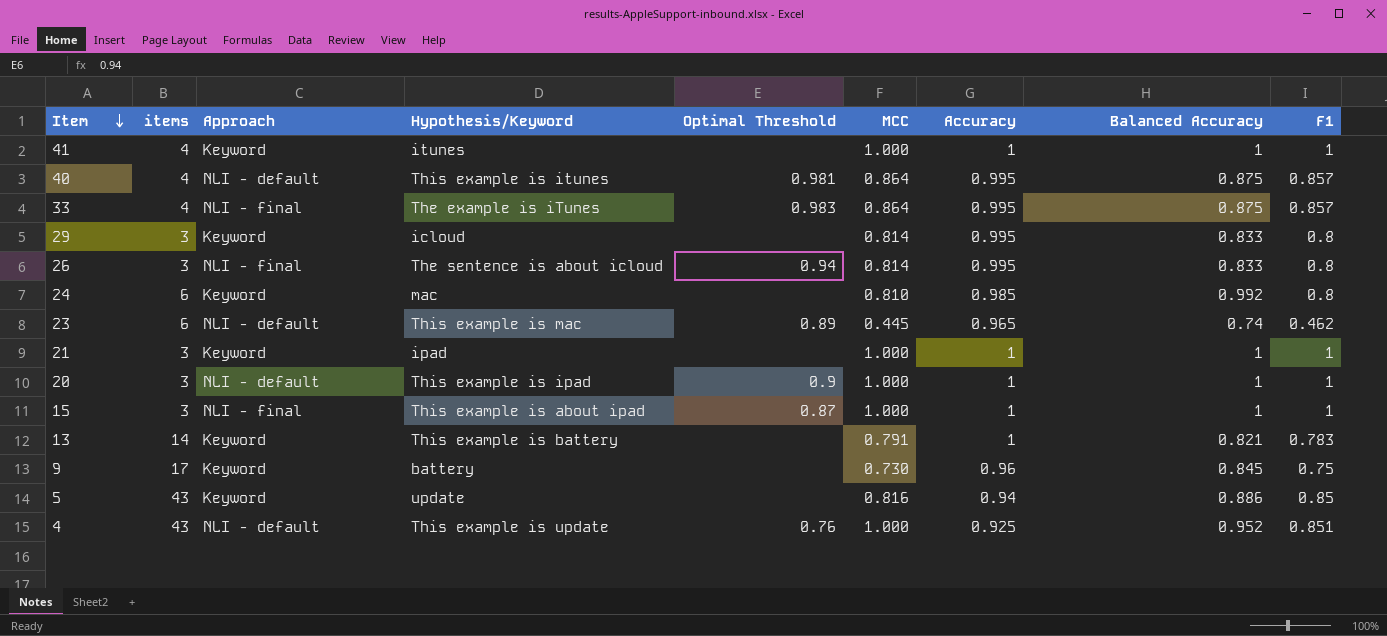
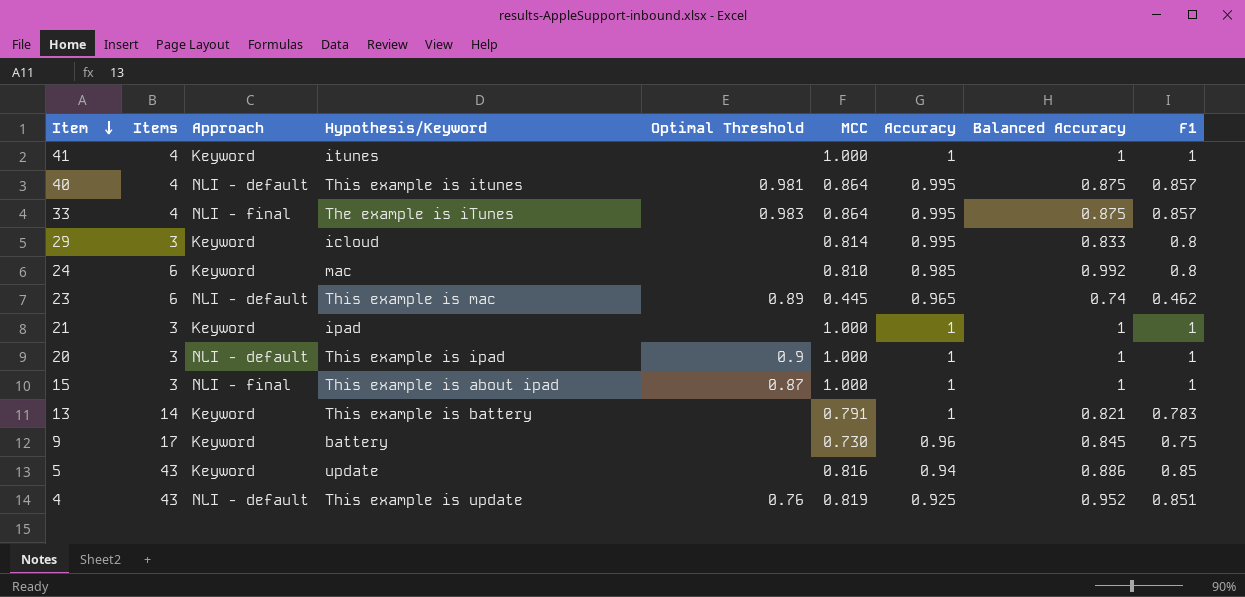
column name: items -> Items
row 26: 3 | NLI - final | The sentence is about icloud | 0.94 | 0.814 | 0.995 | 0.833 | 0.8 -> none
4 | MCC: 1.000 -> 0.819

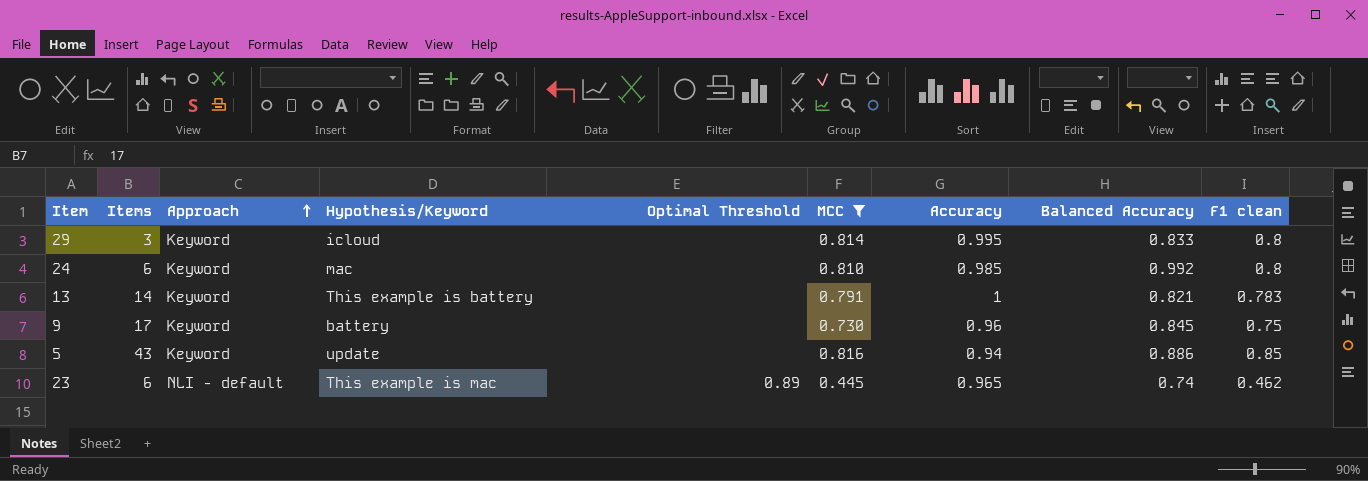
filter: none -> MCC <= 0.816
row order: Item descending -> Approach ascending
column name: F1 -> F1 clean

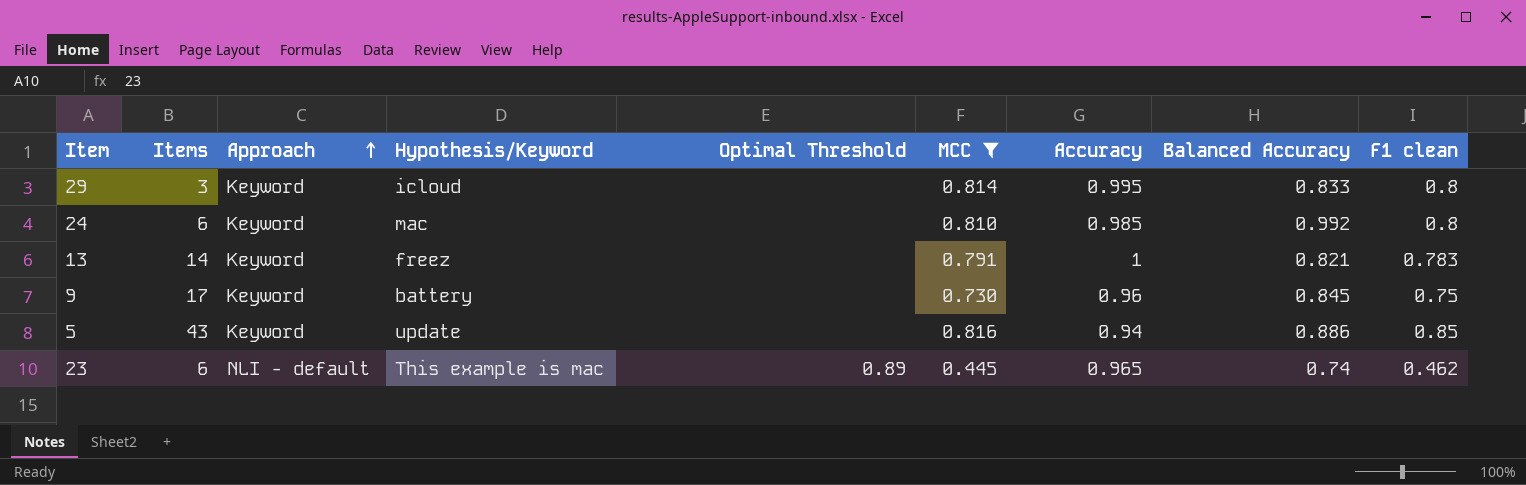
13 | Hypothesis/Keyword: This example is battery -> freez

